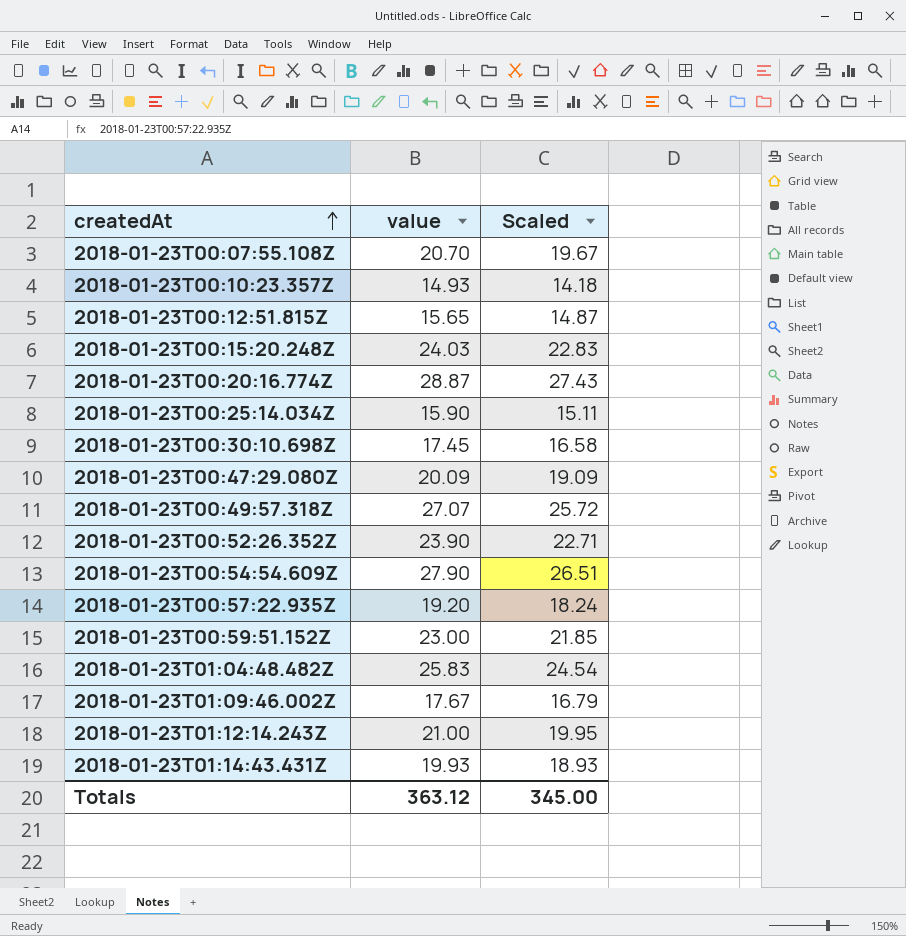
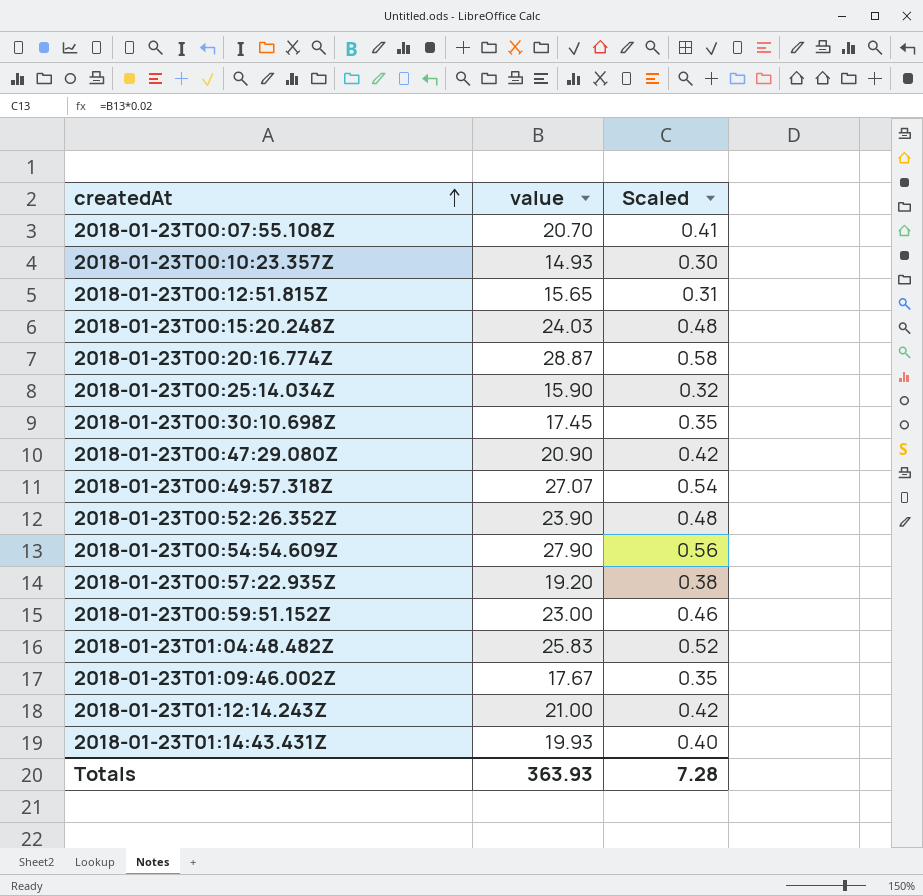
column Scaled | formula: [value] * 0.95 -> [value] * 0.02
2018-01-23T00:47:29.080Z | value: 20.09 -> 20.90
Totals | value: 363.12 -> 363.93
Totals | Scaled: 345.00 -> 7.28

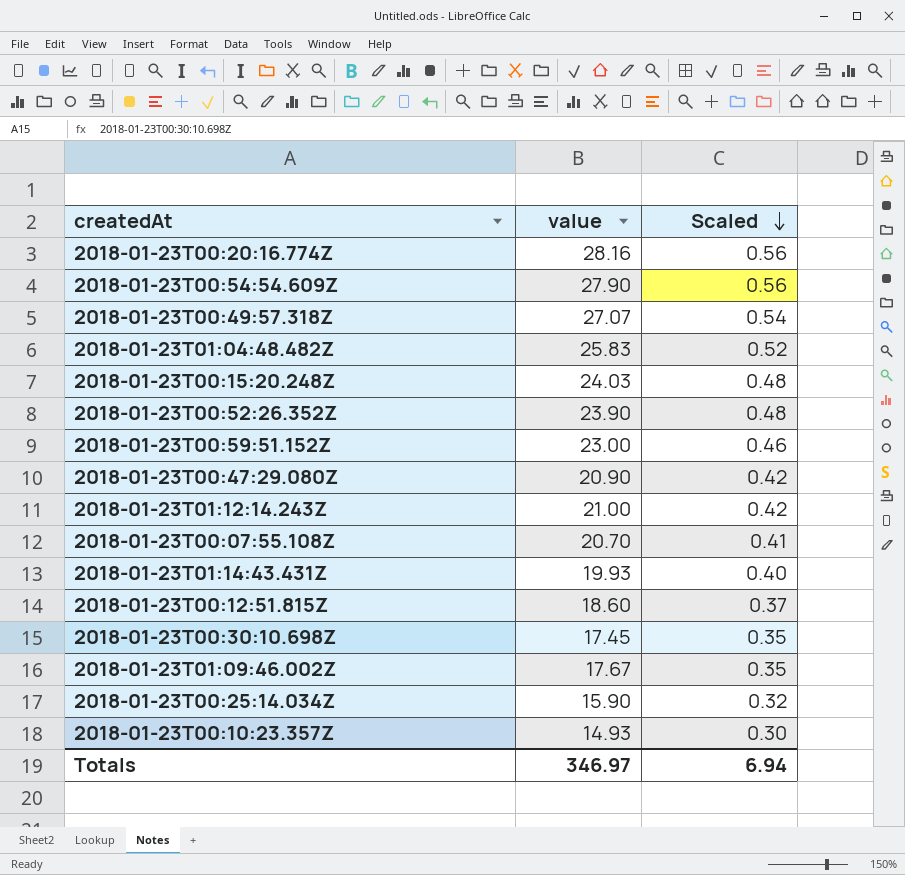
row order: createdAt ascending -> Scaled descending
row 2018-01-23T00:57:22.935Z: 19.20 | 0.38 -> none
2018-01-23T00:20:16.774Z | value: 28.87 -> 28.16
2018-01-23T00:20:16.774Z | Scaled: 0.58 -> 0.56
2018-01-23T00:12:51.815Z | value: 15.65 -> 18.60
2018-01-23T00:12:51.815Z | Scaled: 0.31 -> 0.37
Totals | value: 363.93 -> 346.97
Totals | Scaled: 7.28 -> 6.94

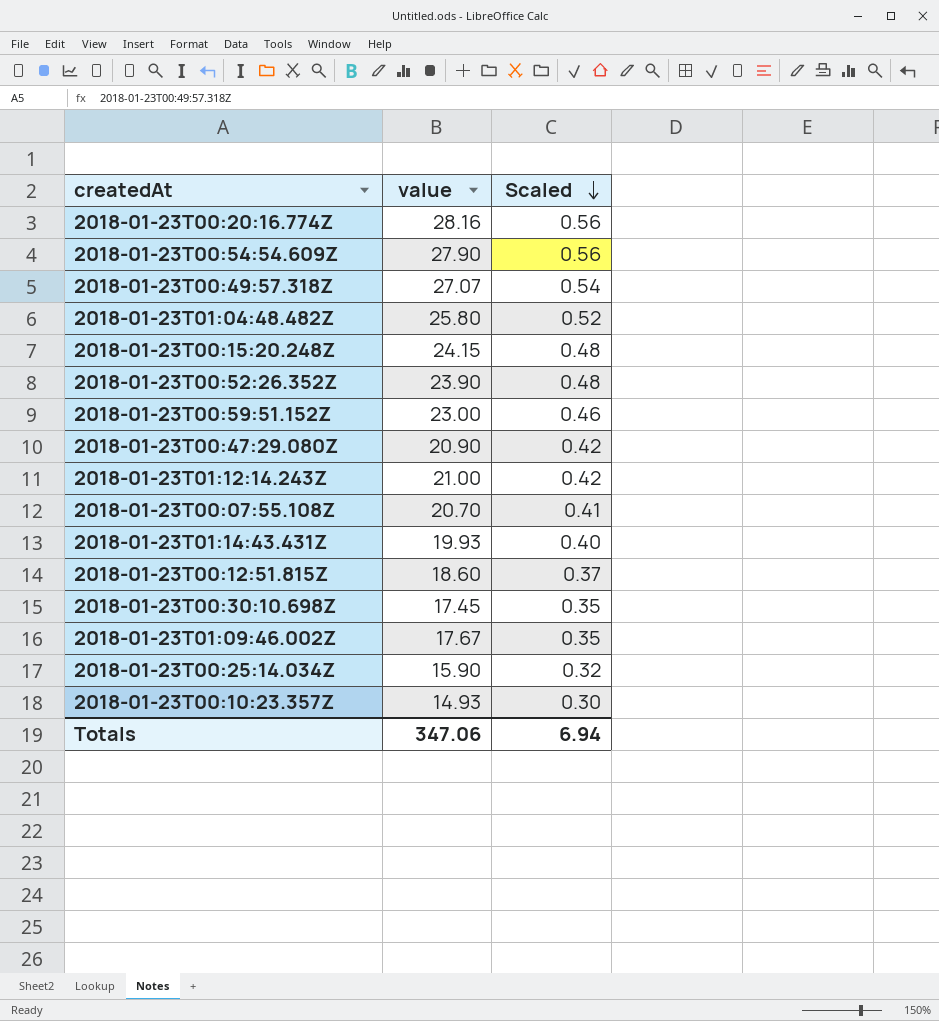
2018-01-23T01:04:48.482Z | value: 25.83 -> 25.80
2018-01-23T00:15:20.248Z | value: 24.03 -> 24.15
Totals | value: 346.97 -> 347.06

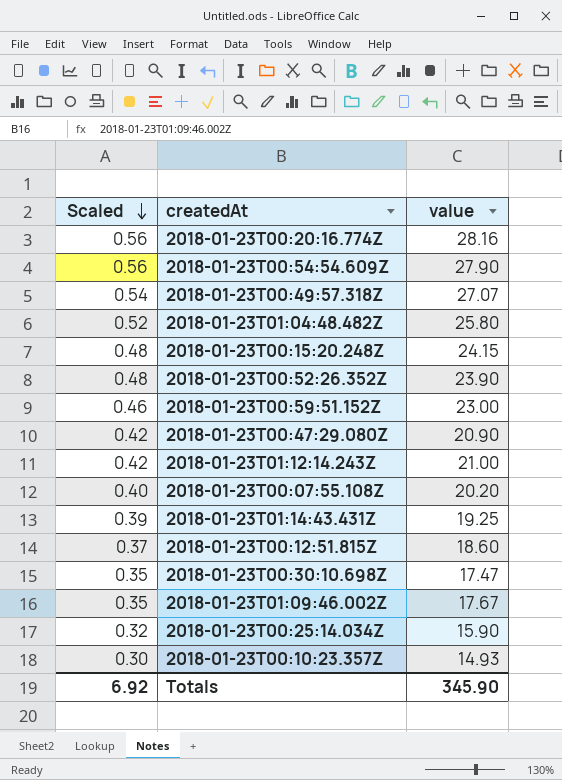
column Scaled | position: 3 -> 1
2018-01-23T00:07:55.108Z | Scaled: 0.41 -> 0.40
2018-01-23T00:07:55.108Z | value: 20.70 -> 20.20
2018-01-23T01:14:43.431Z | Scaled: 0.40 -> 0.39
2018-01-23T01:14:43.431Z | value: 19.93 -> 19.25
2018-01-23T00:30:10.698Z | value: 17.45 -> 17.47
Totals | Scaled: 6.94 -> 6.92
Totals | value: 347.06 -> 345.90

